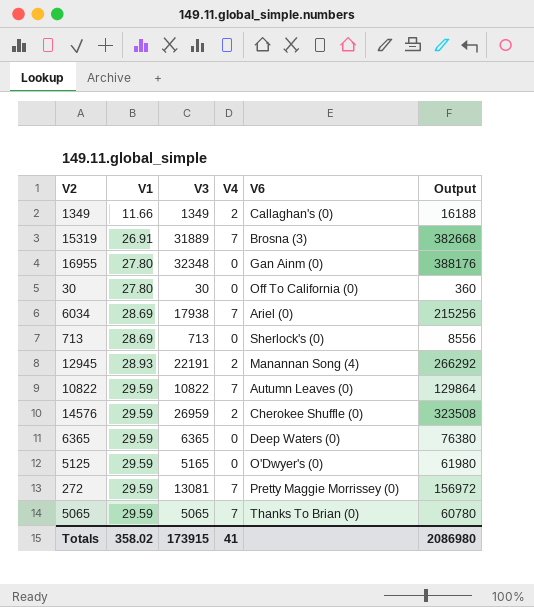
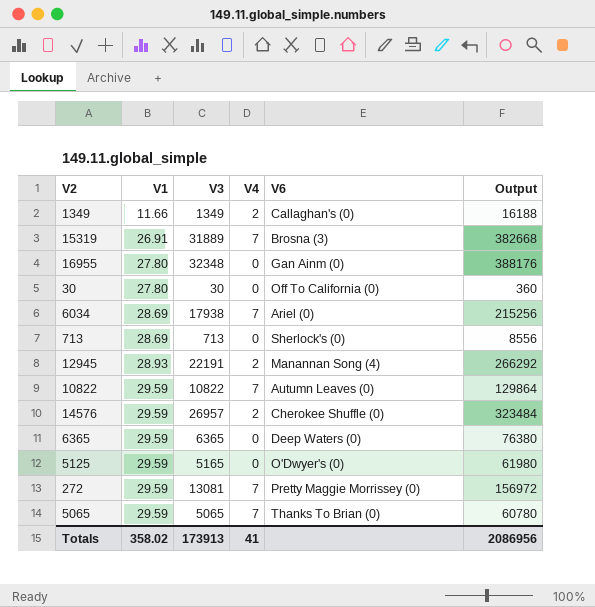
14576 | V3: 26959 -> 26957
14576 | Output: 323508 -> 323484
Totals | V3: 173915 -> 173913
Totals | Output: 2086980 -> 2086956

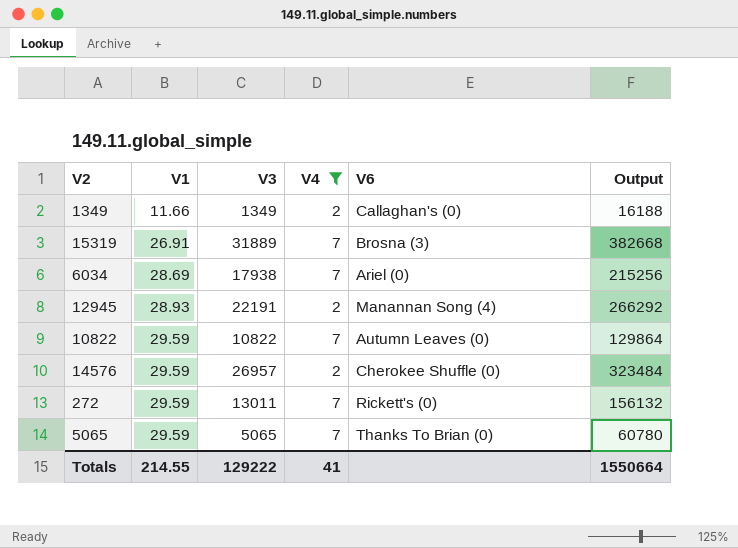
filter: none -> V4 != 0
272 | V3: 13081 -> 13011
272 | V6: Pretty Maggie Morrissey (0) -> Rickett's (0)
272 | Output: 156972 -> 156132
Totals | V1: 358.02 -> 214.55
Totals | V3: 173913 -> 129222
Totals | Output: 2086956 -> 1550664

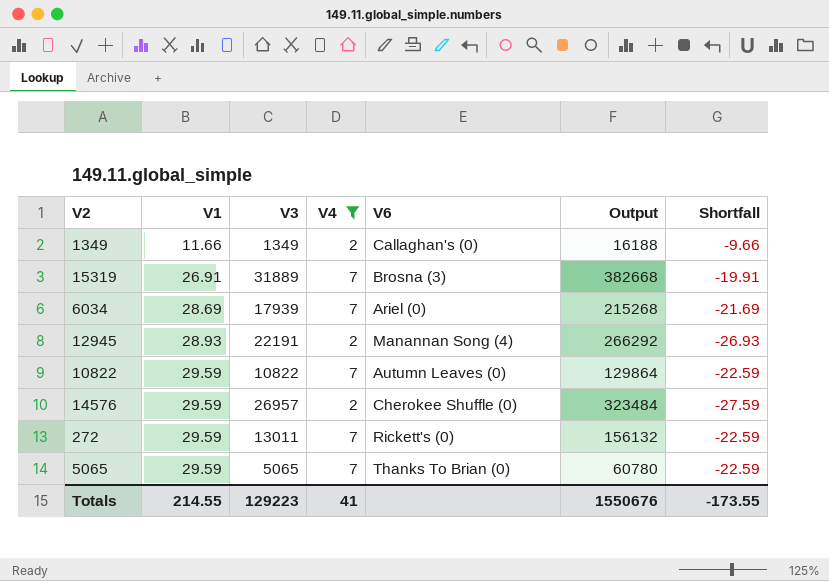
column Shortfall | formula: none -> [V4] - [V1]
6034 | V3: 17938 -> 17939
6034 | Output: 215256 -> 215268
Totals | V3: 129222 -> 129223
Totals | Output: 1550664 -> 1550676

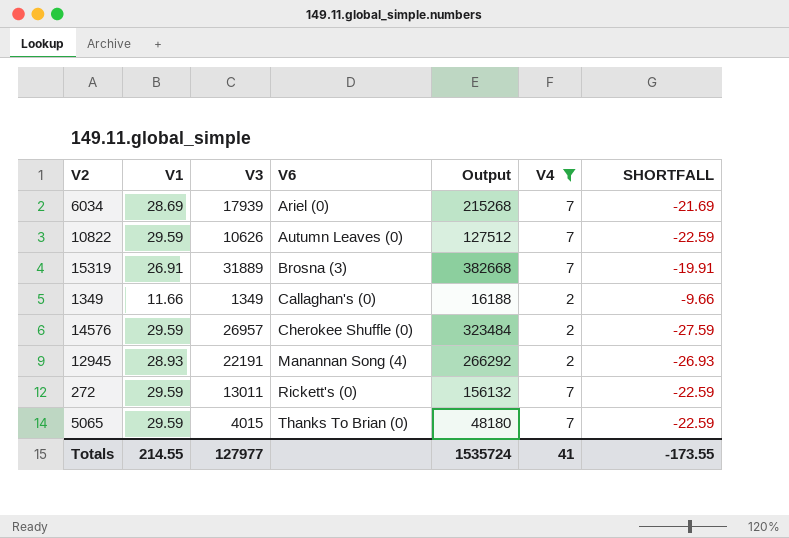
row order: V1 ascending -> V6 ascending
column V4 | position: 4 -> 6
column name: Shortfall -> SHORTFALL
10822 | V3: 10822 -> 10626
10822 | Output: 129864 -> 127512
5065 | V3: 5065 -> 4015
5065 | Output: 60780 -> 48180
Totals | V3: 129223 -> 127977
Totals | Output: 1550676 -> 1535724

